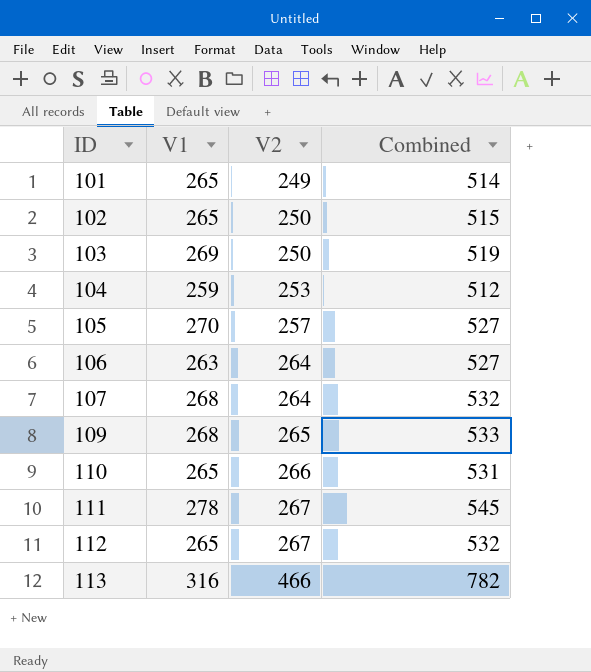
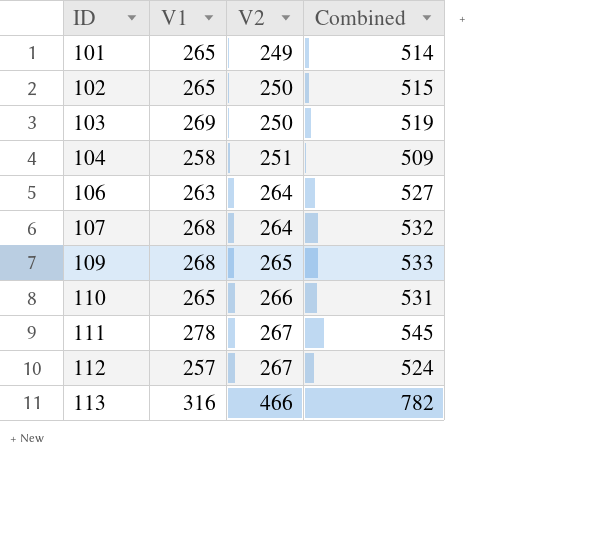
row 105: 270 | 257 | 527 -> none
104 | V1: 259 -> 258
104 | V2: 253 -> 251
104 | Combined: 512 -> 509
112 | V1: 265 -> 257
112 | Combined: 532 -> 524

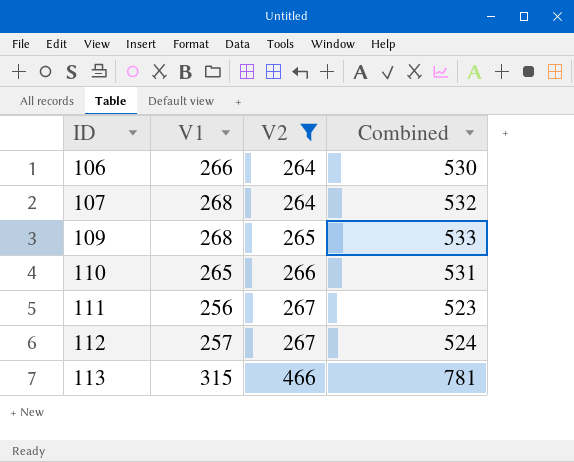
filter: none -> V2 >= 264
106 | V1: 263 -> 266
106 | Combined: 527 -> 530
111 | V1: 278 -> 256
111 | Combined: 545 -> 523
113 | V1: 316 -> 315
113 | Combined: 782 -> 781

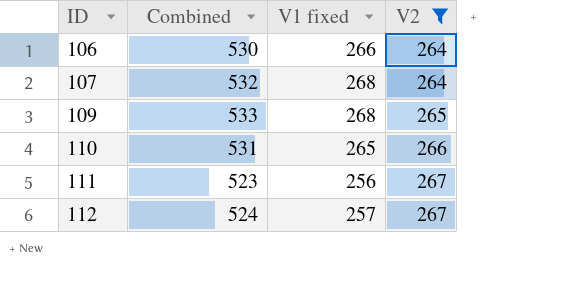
column Combined | position: 4 -> 2
column name: V1 -> V1 fixed
row 113: 315 | 466 | 781 -> none

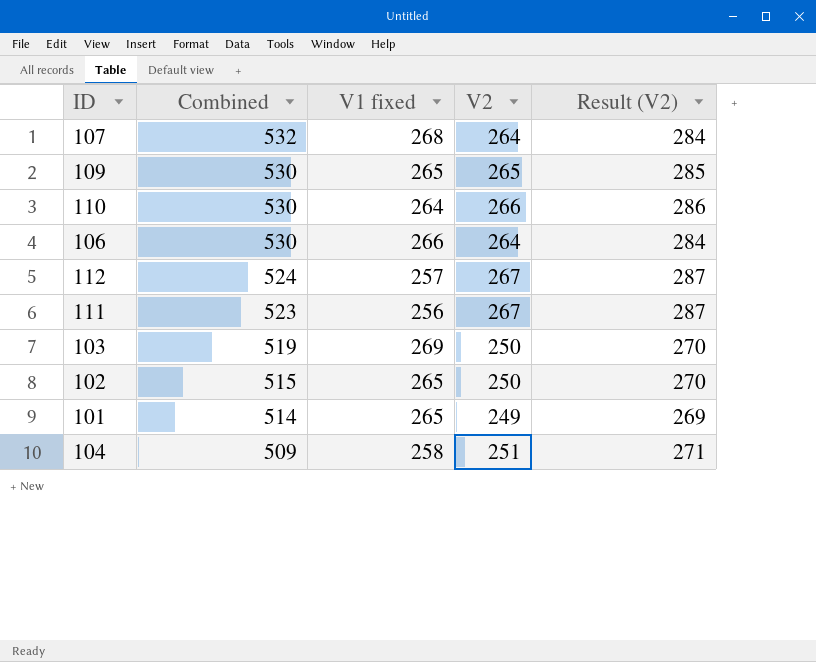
filter: V2 >= 264 -> none
row order: ID ascending -> Combined descending
column Result (V2) | formula: none -> [V2] + 20
109 | Combined: 533 -> 530
109 | V1 fixed: 268 -> 265
110 | Combined: 531 -> 530
110 | V1 fixed: 265 -> 264

